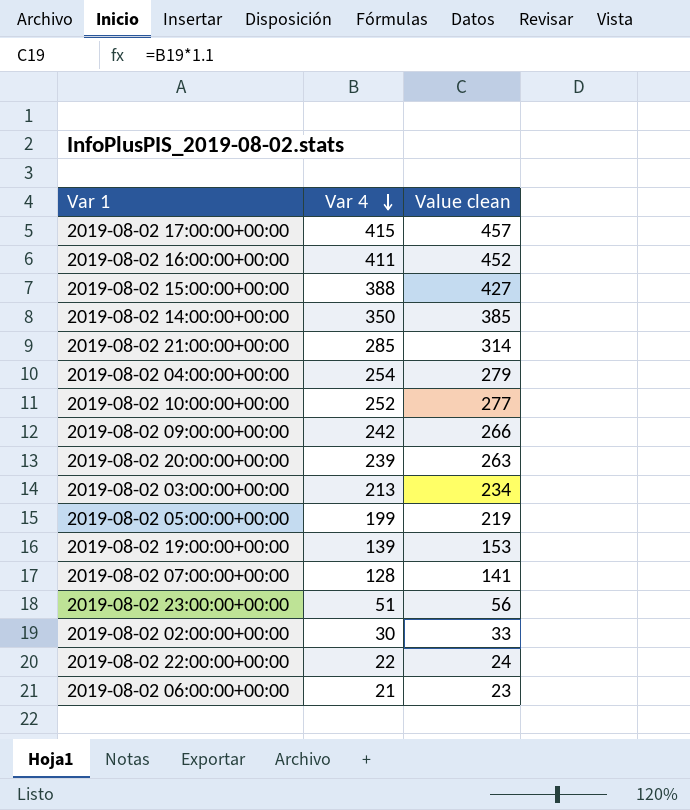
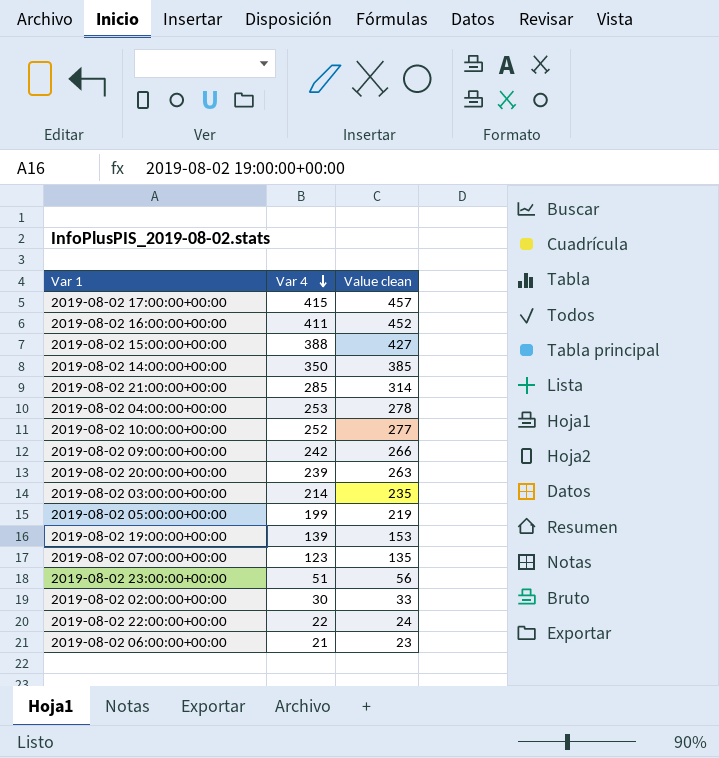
2019-08-02 04:00:00+00:00 | Var 4: 254 -> 253
2019-08-02 04:00:00+00:00 | Value clean: 279 -> 278
2019-08-02 03:00:00+00:00 | Var 4: 213 -> 214
2019-08-02 03:00:00+00:00 | Value clean: 234 -> 235
2019-08-02 07:00:00+00:00 | Var 4: 128 -> 123
2019-08-02 07:00:00+00:00 | Value clean: 141 -> 135

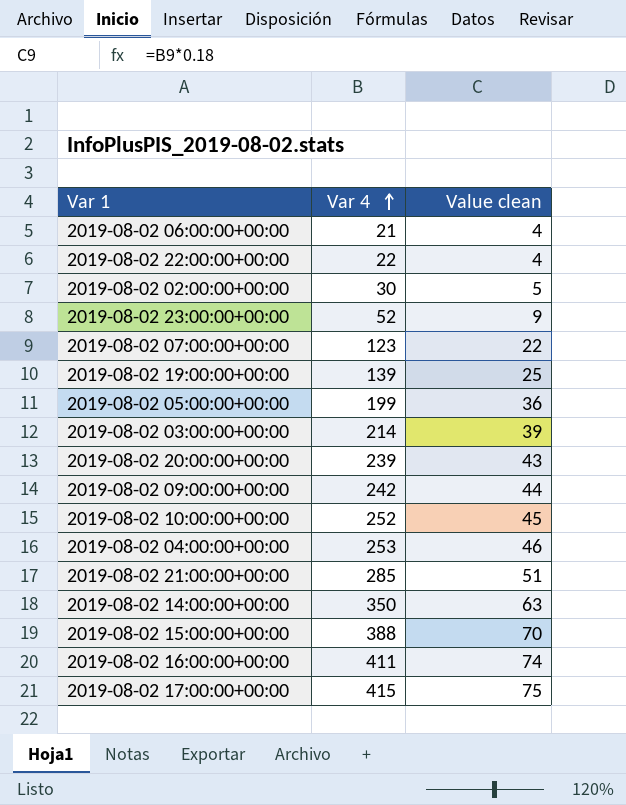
row order: Var 4 descending -> Var 4 ascending
column Value clean | formula: [Var 4] * 1.1 -> [Var 4] * 0.18
2019-08-02 23:00:00+00:00 | Var 4: 51 -> 52

